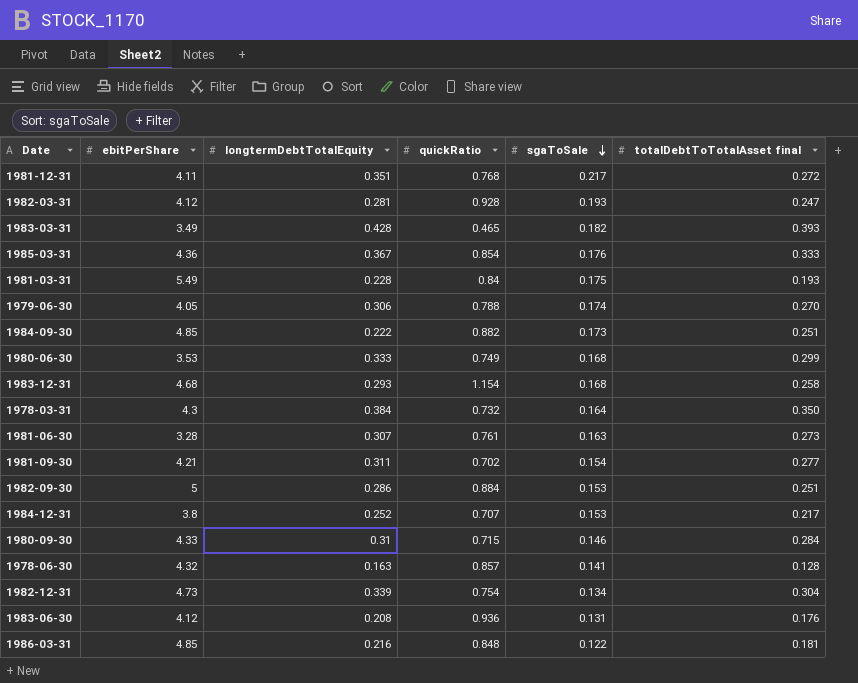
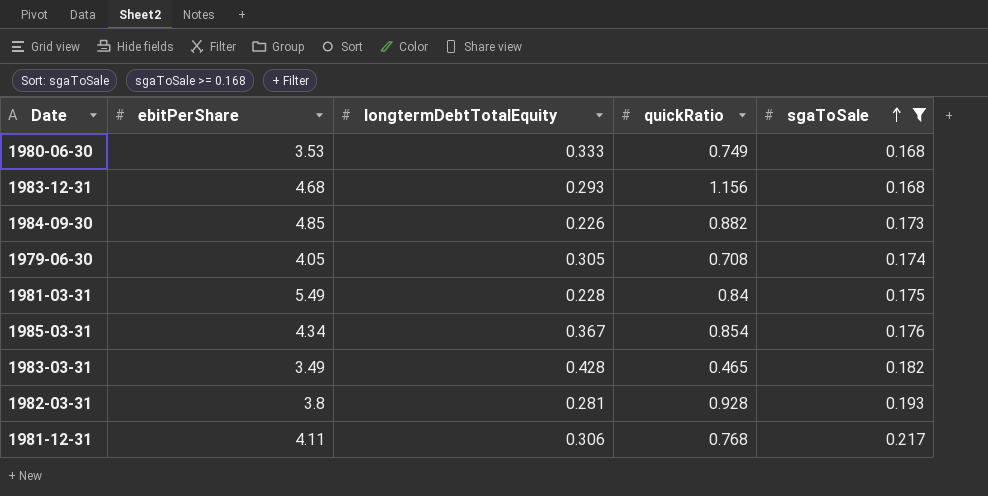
filter: none -> sgaToSale >= 0.168
row order: sgaToSale descending -> sgaToSale ascending
column totalDebtToTotalAsset final | position: 6 -> none
1983-12-31 | quickRatio: 1.154 -> 1.156
1984-09-30 | longtermDebtTotalEquity: 0.222 -> 0.226
1979-06-30 | longtermDebtTotalEquity: 0.306 -> 0.305
1979-06-30 | quickRatio: 0.788 -> 0.708
1985-03-31 | ebitPerShare: 4.36 -> 4.34
1982-03-31 | ebitPerShare: 4.12 -> 3.8
1981-12-31 | longtermDebtTotalEquity: 0.351 -> 0.306

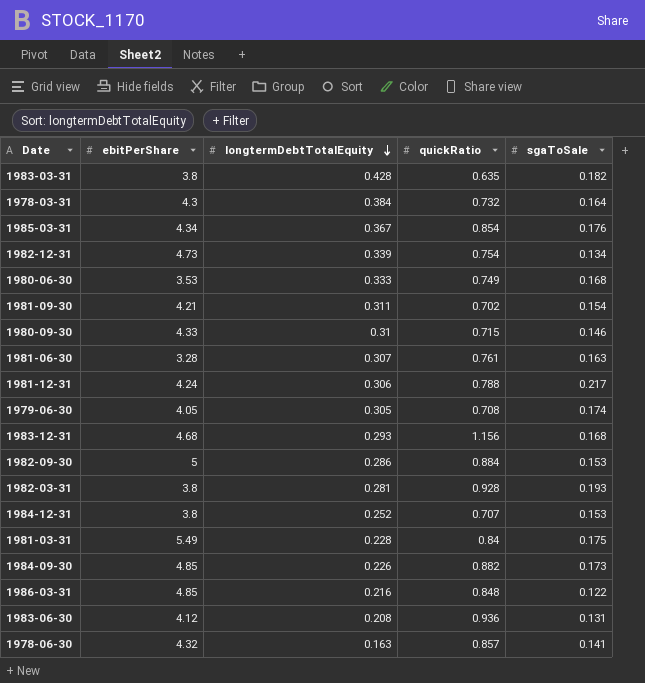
filter: sgaToSale >= 0.168 -> none
row order: sgaToSale ascending -> longtermDebtTotalEquity descending
1983-03-31 | ebitPerShare: 3.49 -> 3.8
1983-03-31 | quickRatio: 0.465 -> 0.635
1981-12-31 | ebitPerShare: 4.11 -> 4.24
1981-12-31 | quickRatio: 0.768 -> 0.788

